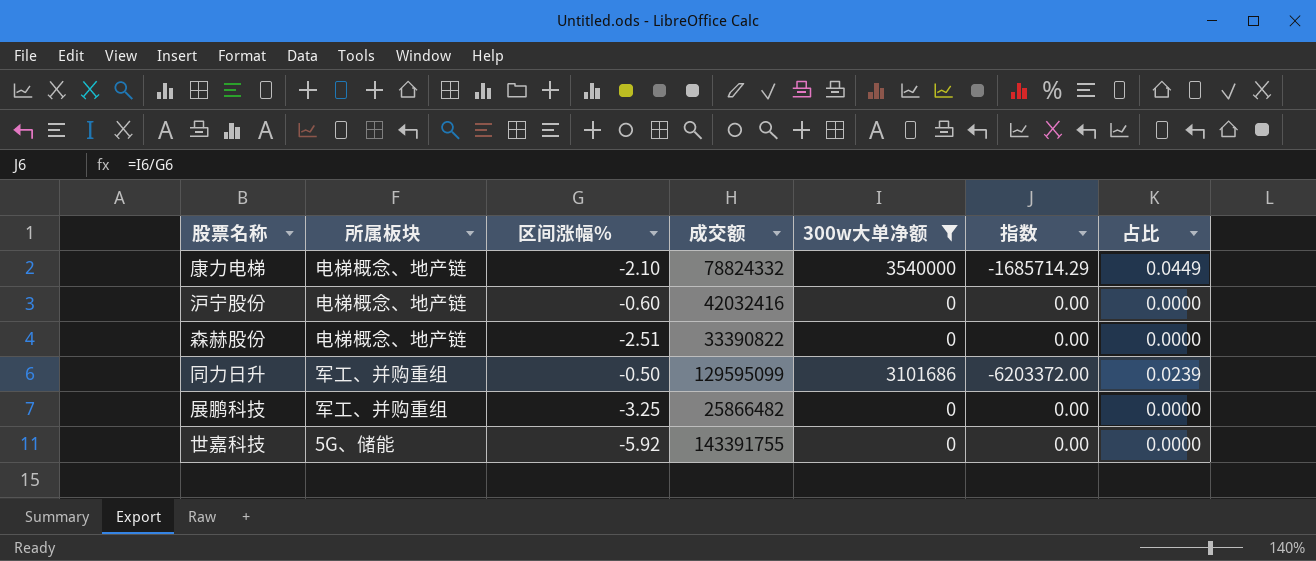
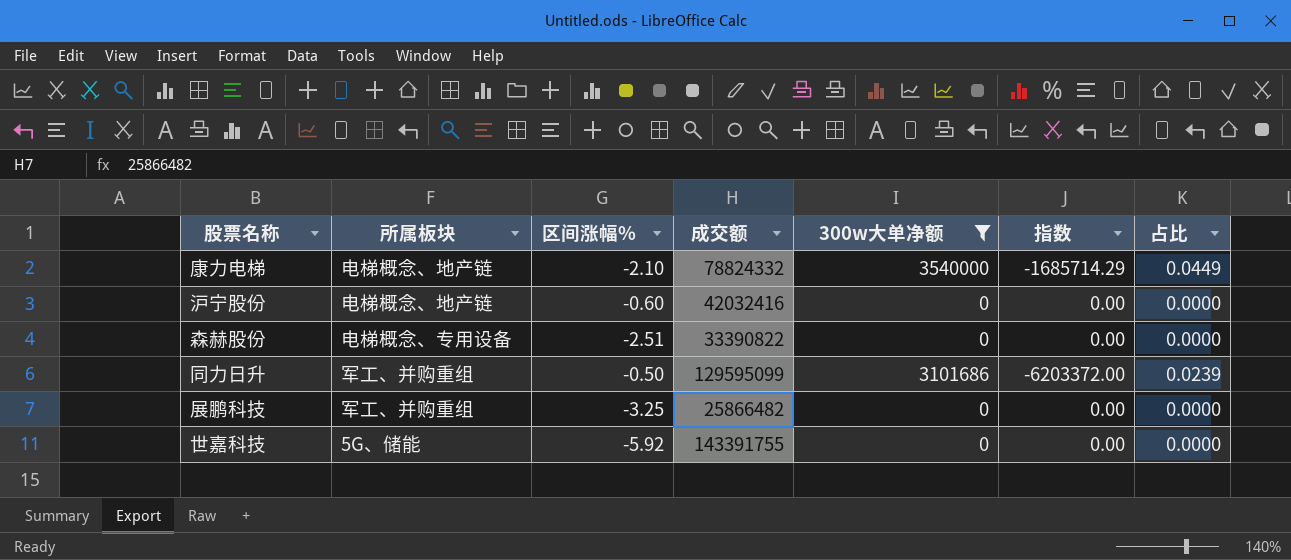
森赫股份 | 所属板块: 电梯概念、地产链 -> 电梯概念、专用设备

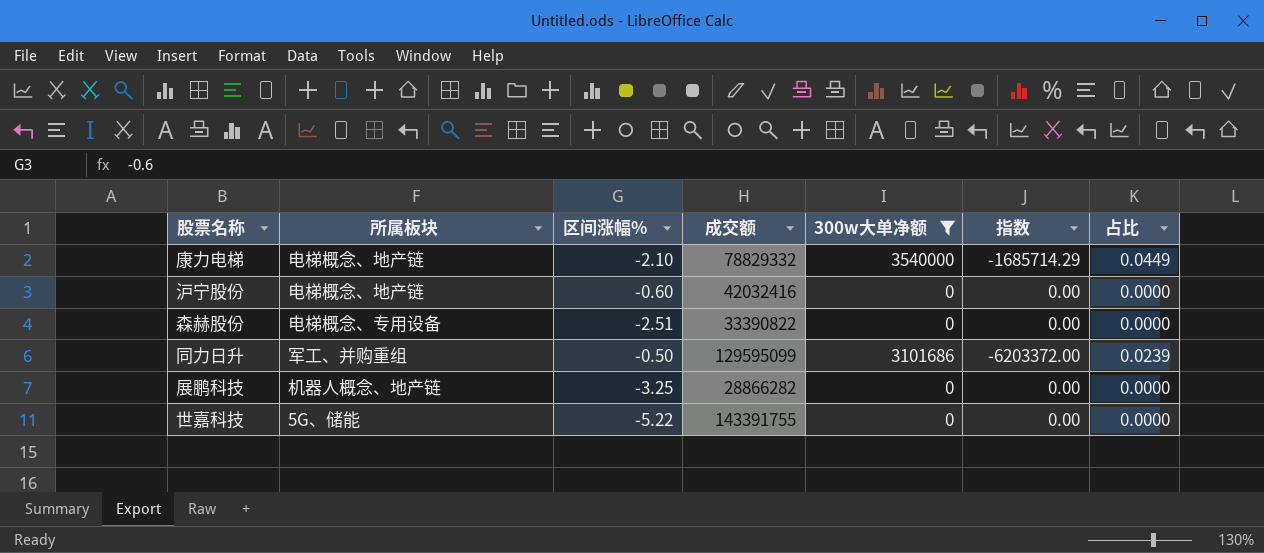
康力电梯 | 成交额: 78824332 -> 78829332
展鹏科技 | 所属板块: 军工、并购重组 -> 机器人概念、地产链
展鹏科技 | 成交额: 25866482 -> 28866282
世嘉科技 | 区间涨幅%: -5.92 -> -5.22

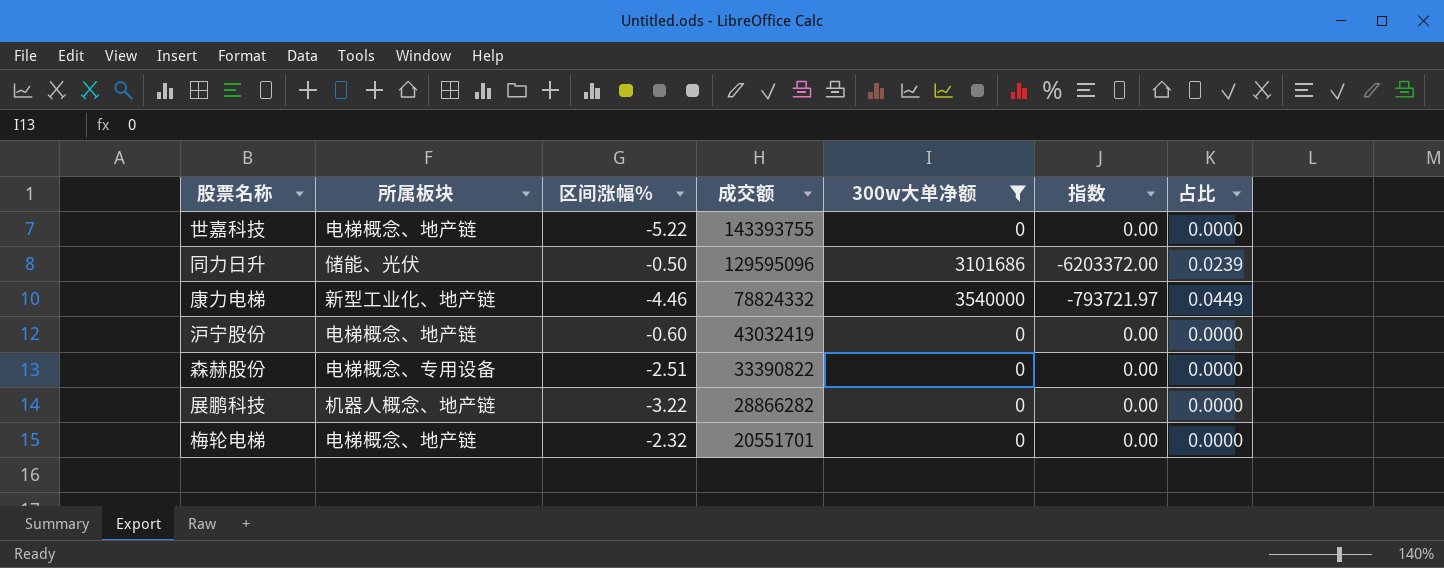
row order: none -> 成交额 descending
世嘉科技 | 所属板块: 5G、储能 -> 电梯概念、地产链
世嘉科技 | 成交额: 143391755 -> 143393755
同力日升 | 所属板块: 军工、并购重组 -> 储能、光伏
同力日升 | 成交额: 129595099 -> 129595096
康力电梯 | 所属板块: 电梯概念、地产链 -> 新型工业化、地产链
康力电梯 | 区间涨幅%: -2.10 -> -4.46
康力电梯 | 成交额: 78829332 -> 78824332
康力电梯 | 指数: -1685714.29 -> -793721.97
沪宁股份 | 成交额: 42032416 -> 43032419
展鹏科技 | 区间涨幅%: -3.25 -> -3.22
row 梅轮电梯: none -> 电梯概念、地产链 | -2.32 | 20551701 | 0 | 0.00 | 0.0000

